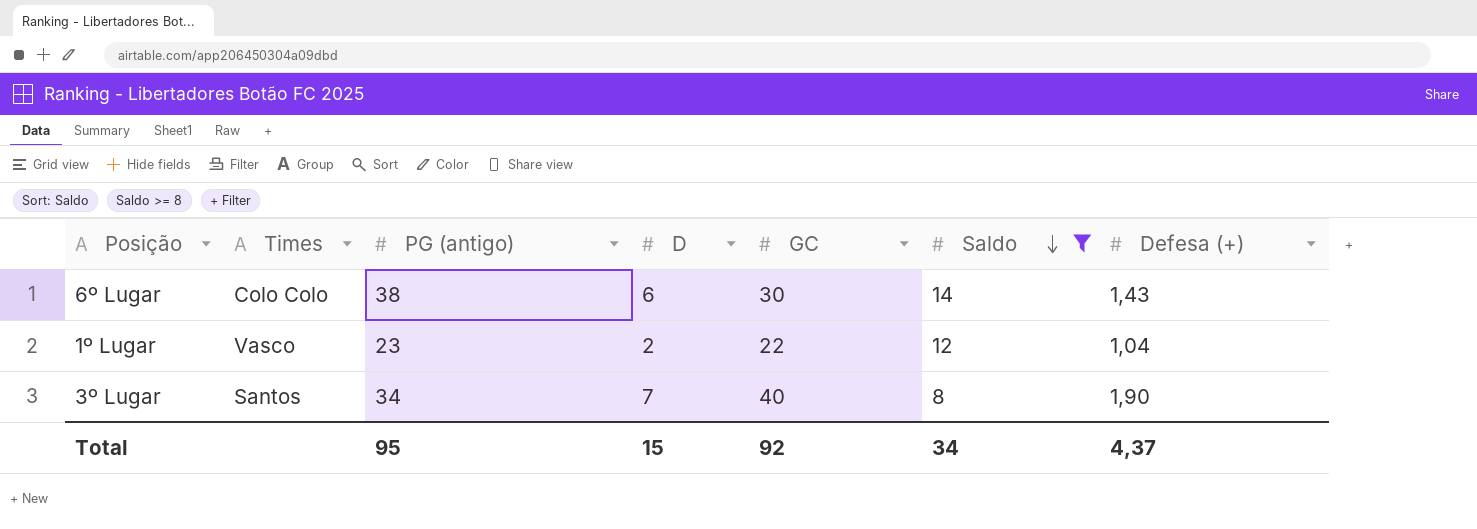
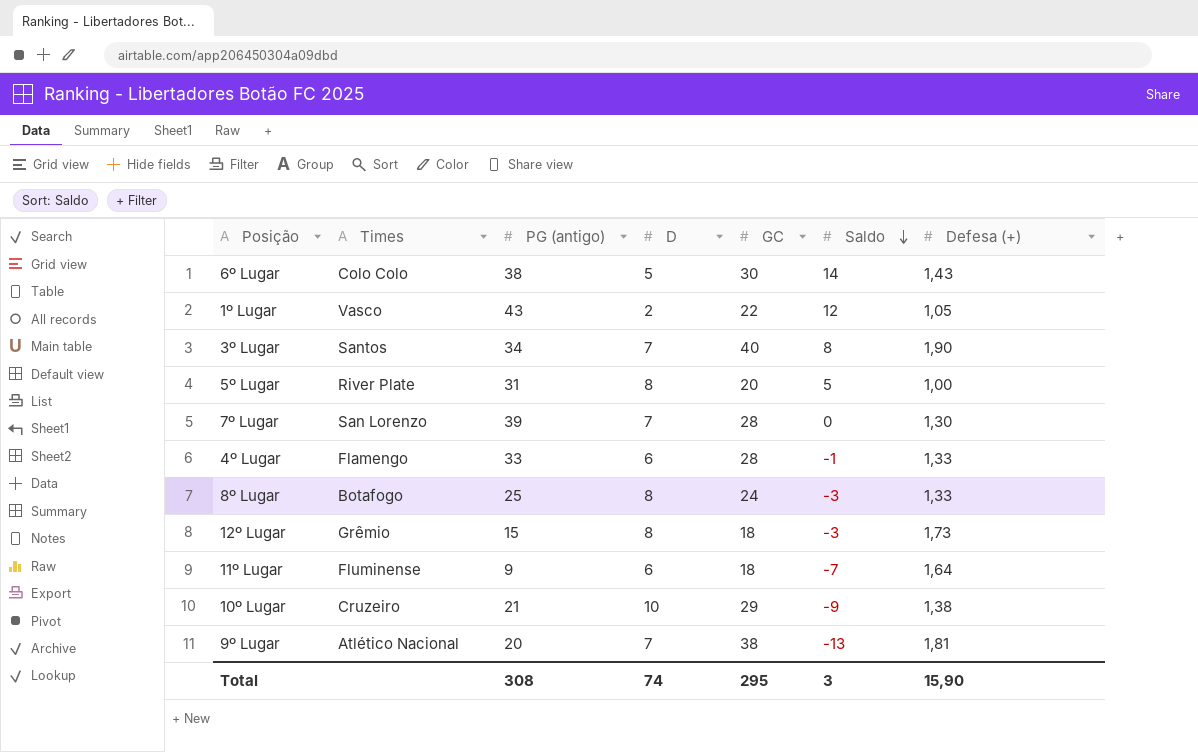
filter: Saldo >= 8 -> none
6º Lugar | D: 6 -> 5
1º Lugar | PG (antigo): 23 -> 43
1º Lugar | Defesa (+): 1,04 -> 1,05
Total | PG (antigo): 95 -> 308
Total | D: 15 -> 74
Total | GC: 92 -> 295
Total | Saldo: 34 -> 3
Total | Defesa (+): 4,37 -> 15,90

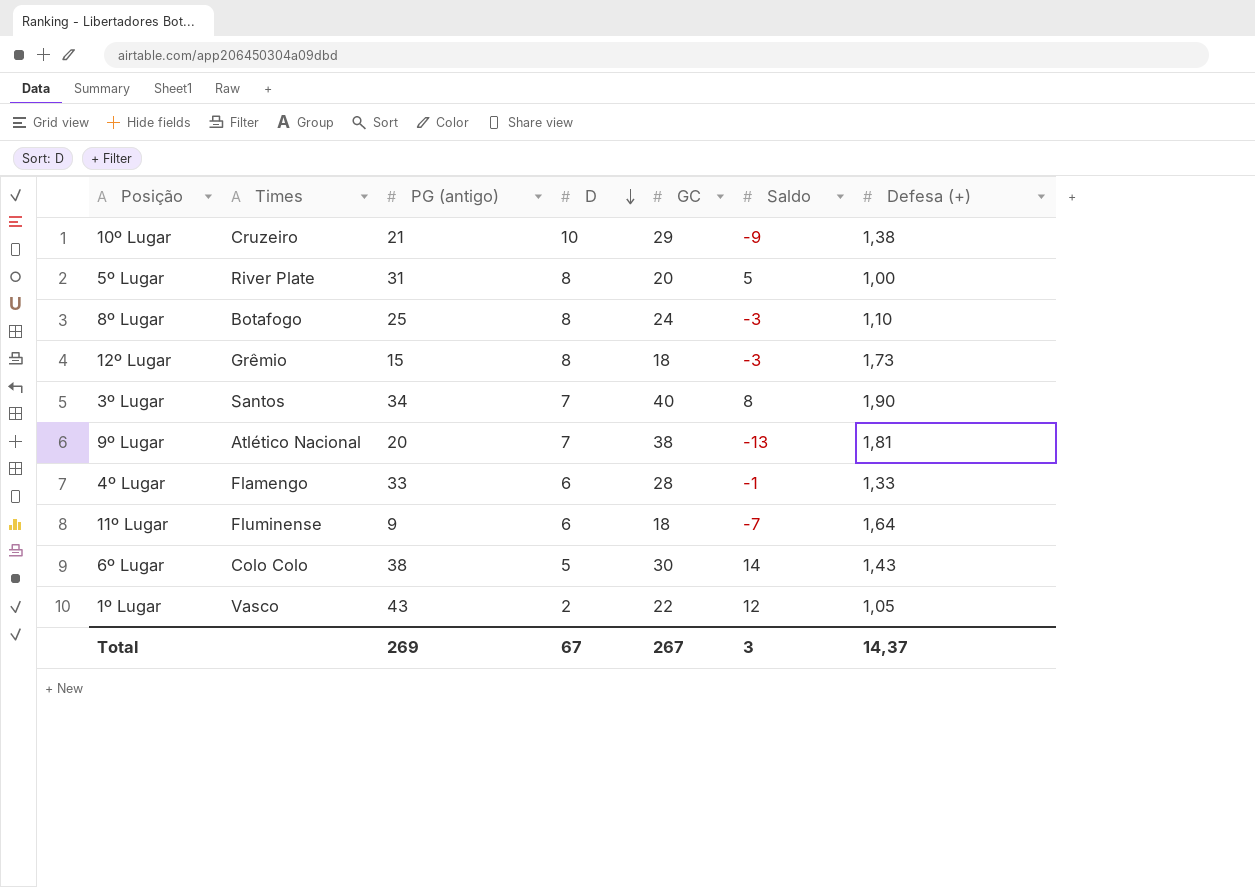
row order: Saldo descending -> D descending
row 7º Lugar: San Lorenzo | 39 | 7 | 28 | 0 | 1,30 -> none
8º Lugar | Defesa (+): 1,33 -> 1,10
Total | PG (antigo): 308 -> 269
Total | D: 74 -> 67
Total | GC: 295 -> 267
Total | Defesa (+): 15,90 -> 14,37

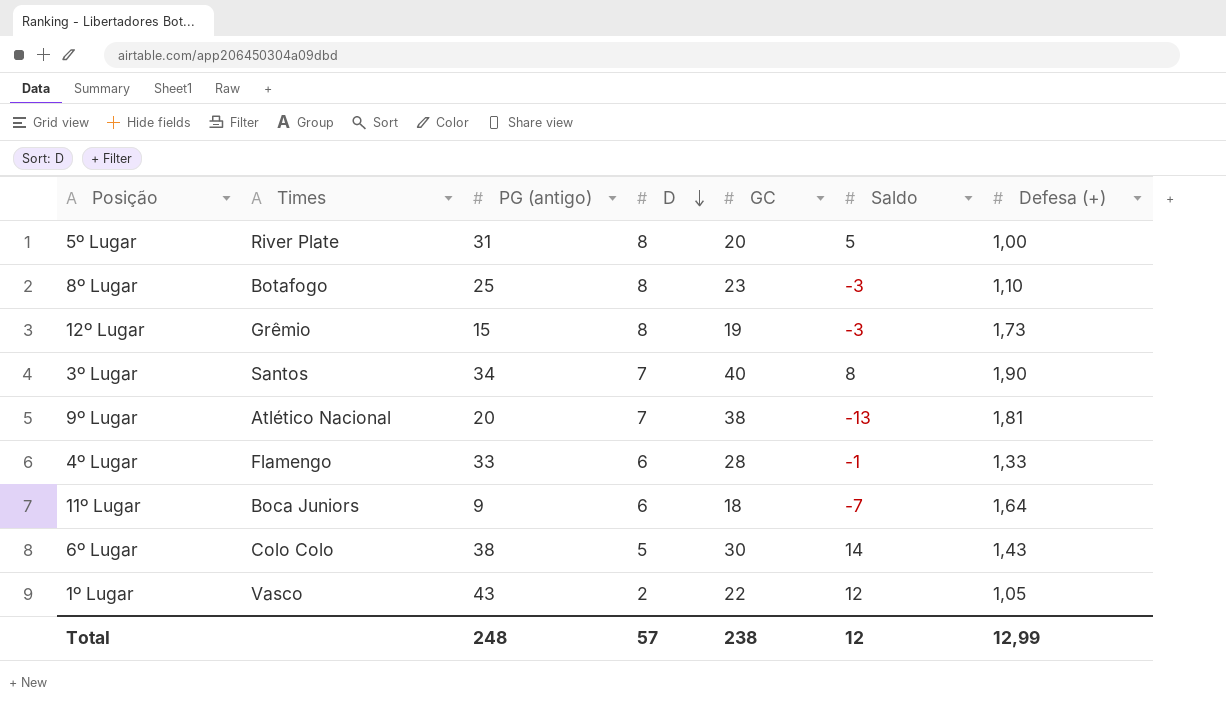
row 10º Lugar: Cruzeiro | 21 | 10 | 29 | -9 | 1,38 -> none
8º Lugar | GC: 24 -> 23
12º Lugar | GC: 18 -> 19
11º Lugar | Times: Fluminense -> Boca Juniors
Total | PG (antigo): 269 -> 248
Total | D: 67 -> 57
Total | GC: 267 -> 238
Total | Saldo: 3 -> 12
Total | Defesa (+): 14,37 -> 12,99

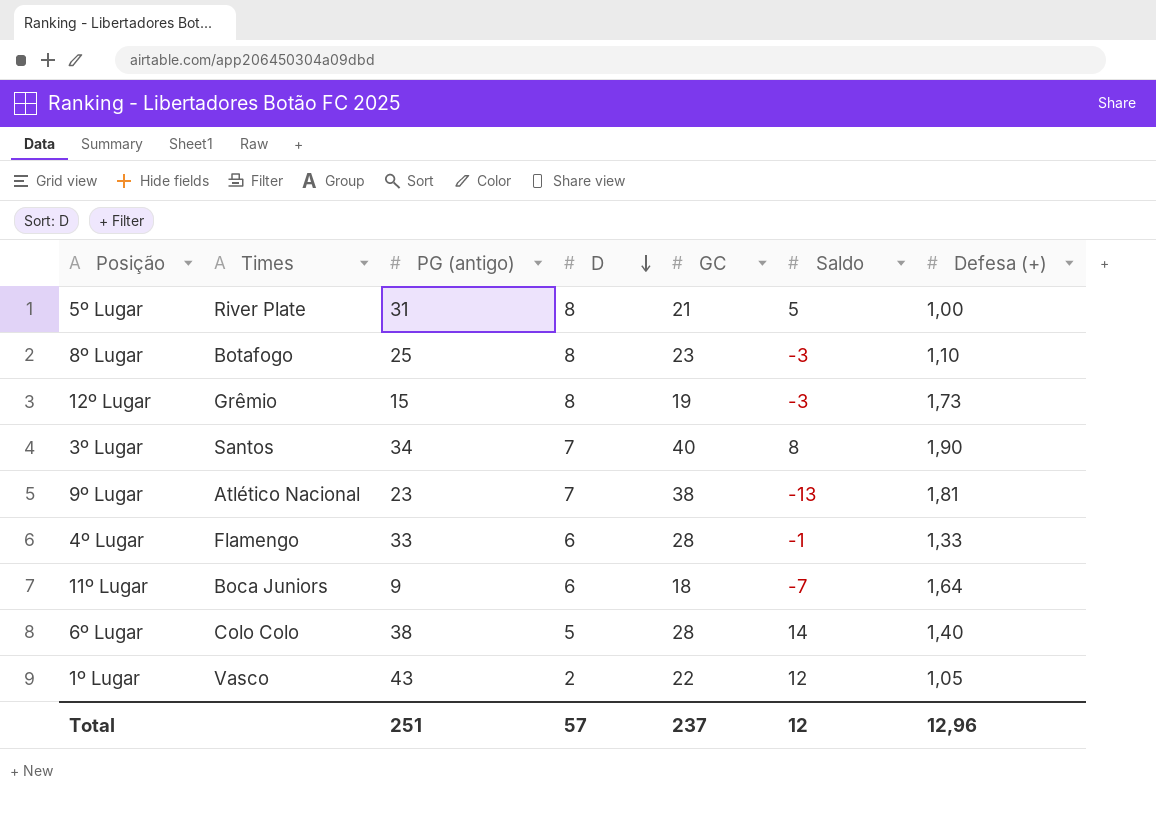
5º Lugar | GC: 20 -> 21
9º Lugar | PG (antigo): 20 -> 23
6º Lugar | GC: 30 -> 28
6º Lugar | Defesa (+): 1,43 -> 1,40
Total | PG (antigo): 248 -> 251
Total | GC: 238 -> 237
Total | Defesa (+): 12,99 -> 12,96

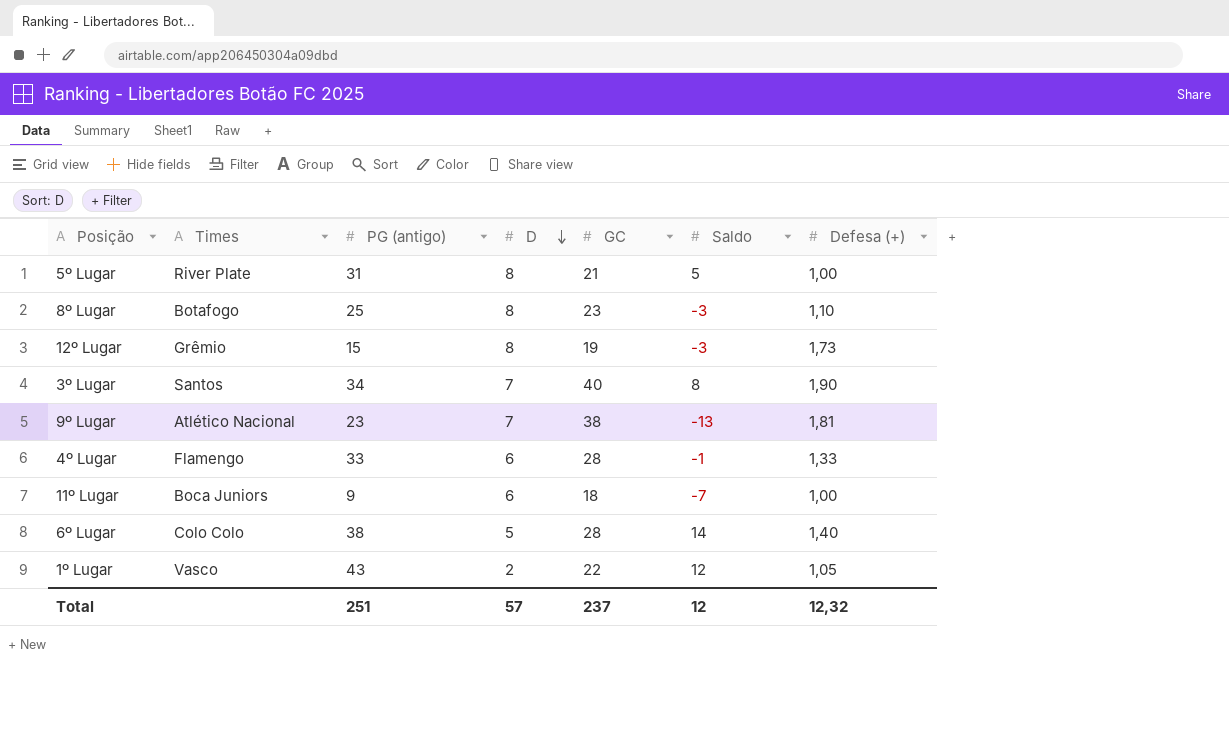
11º Lugar | Defesa (+): 1,64 -> 1,00
Total | Defesa (+): 12,96 -> 12,32

